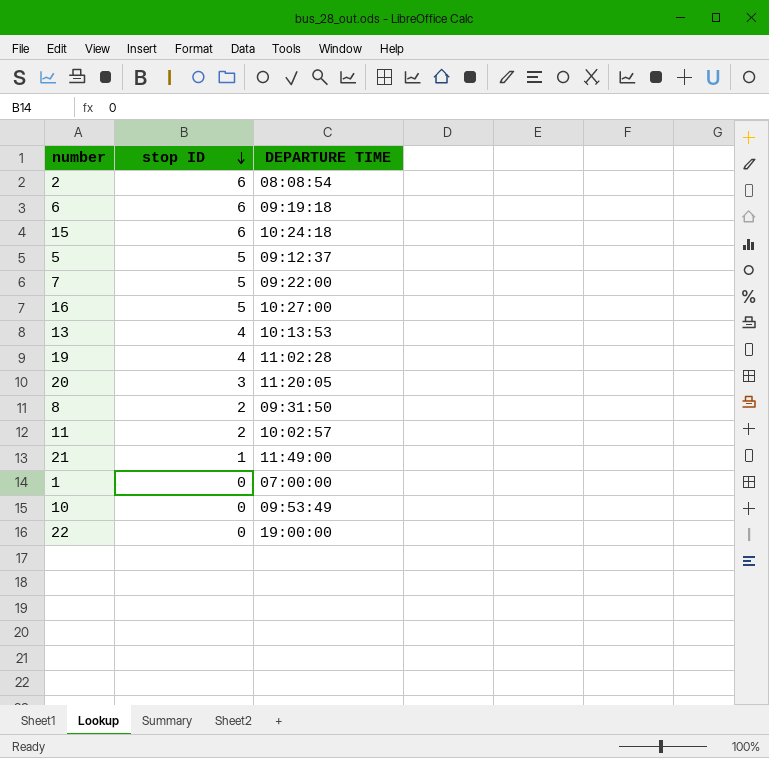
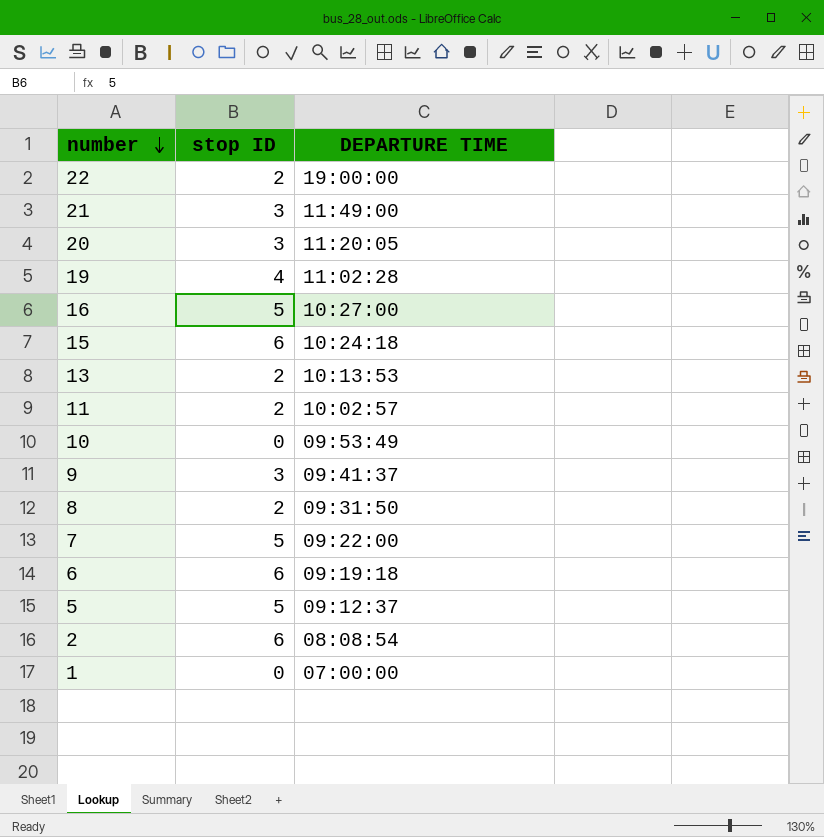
row order: stop ID descending -> number descending
22 | stop ID: 0 -> 2
21 | stop ID: 1 -> 3
13 | stop ID: 4 -> 2
row 9: none -> 3 | 09:41:37

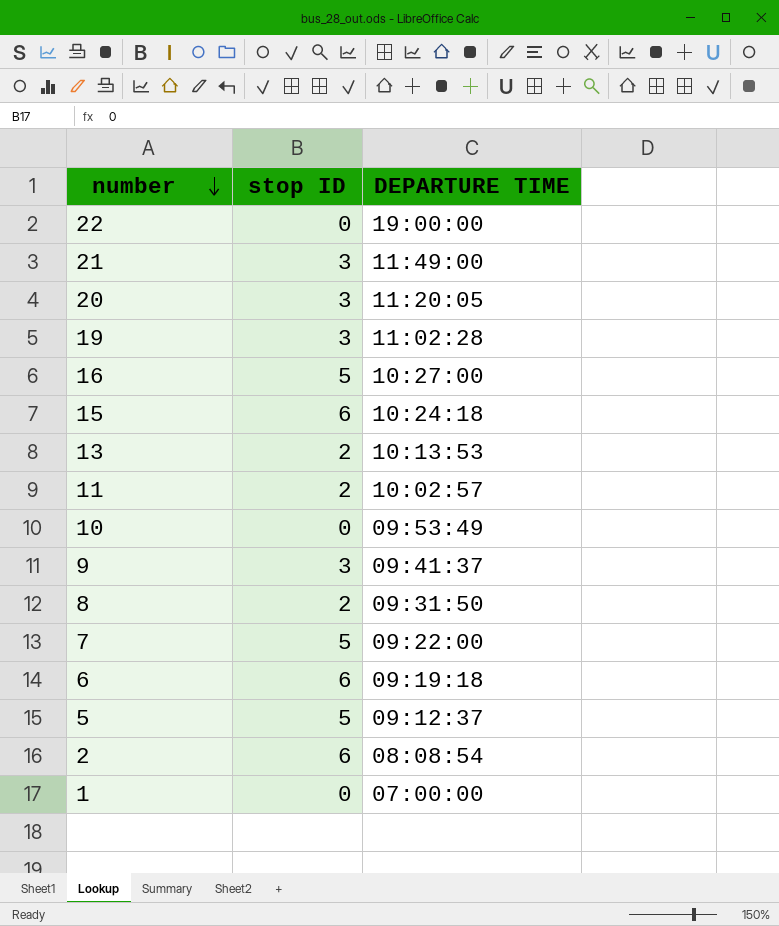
22 | stop ID: 2 -> 0
19 | stop ID: 4 -> 3

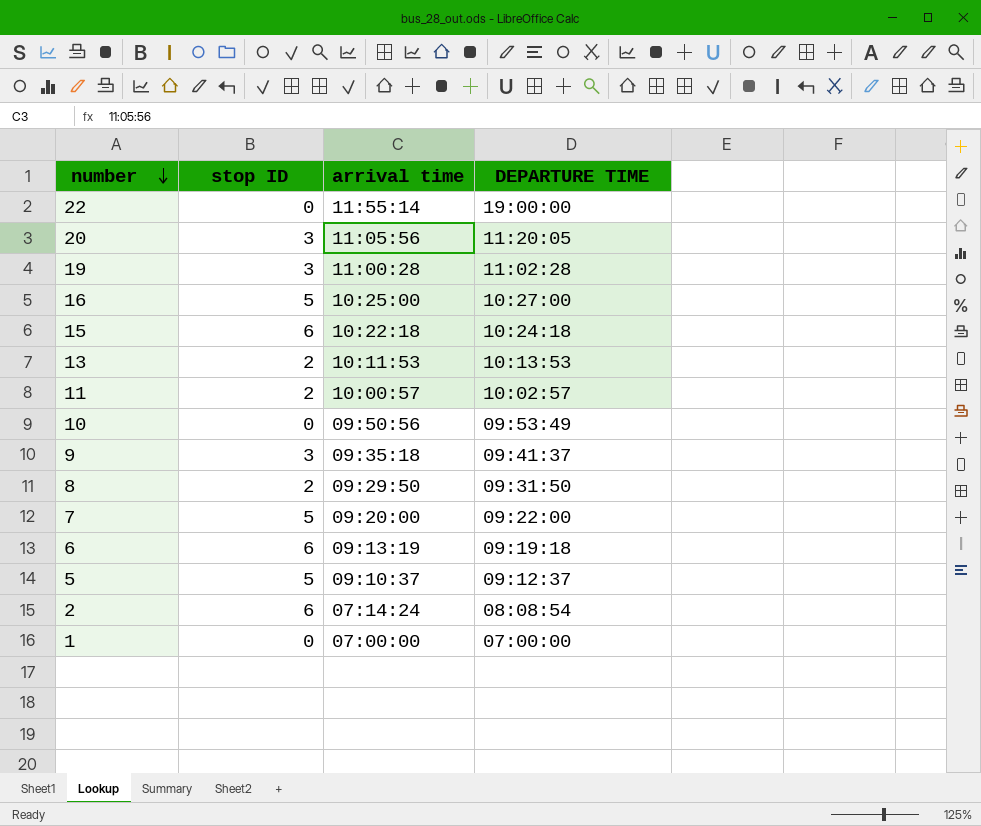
column arrival time | position: none -> 3
row 21: 3 | 11:49:00 -> none

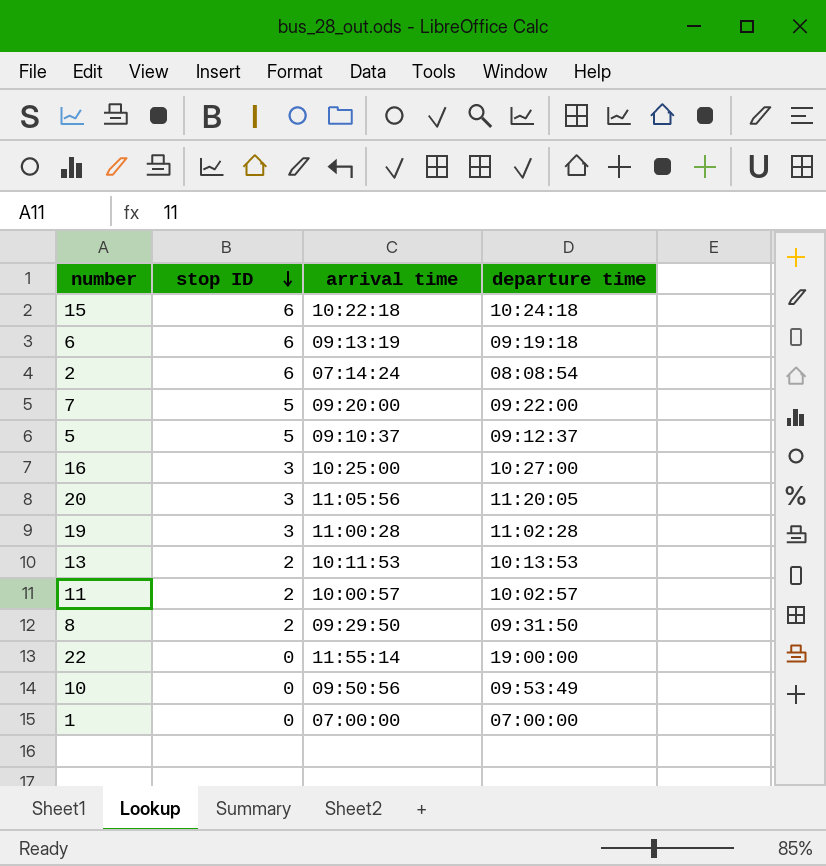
row order: number descending -> stop ID descending
column name: DEPARTURE TIME -> departure time
row 9: 3 | 09:35:18 | 09:41:37 -> none
16 | stop ID: 5 -> 3

